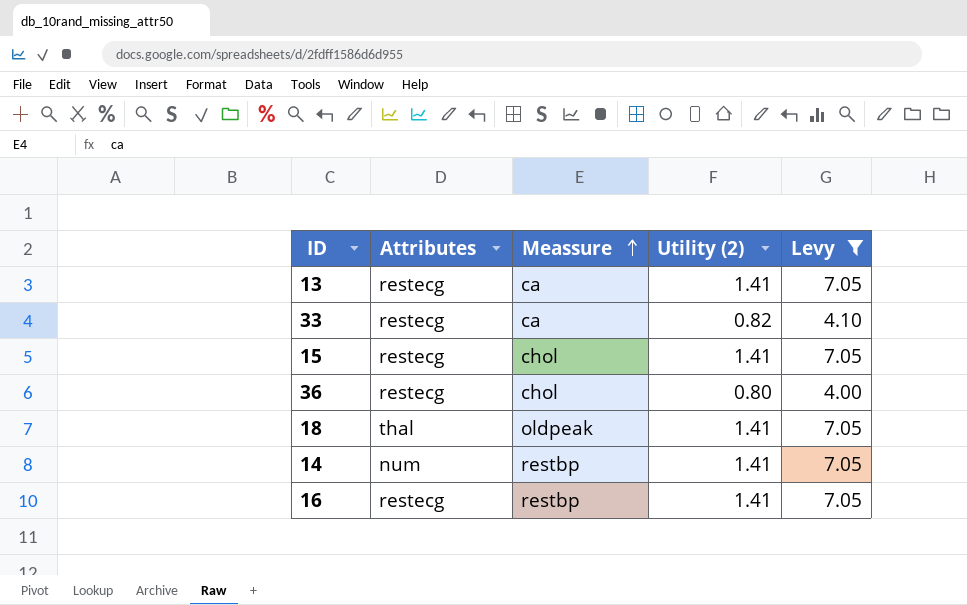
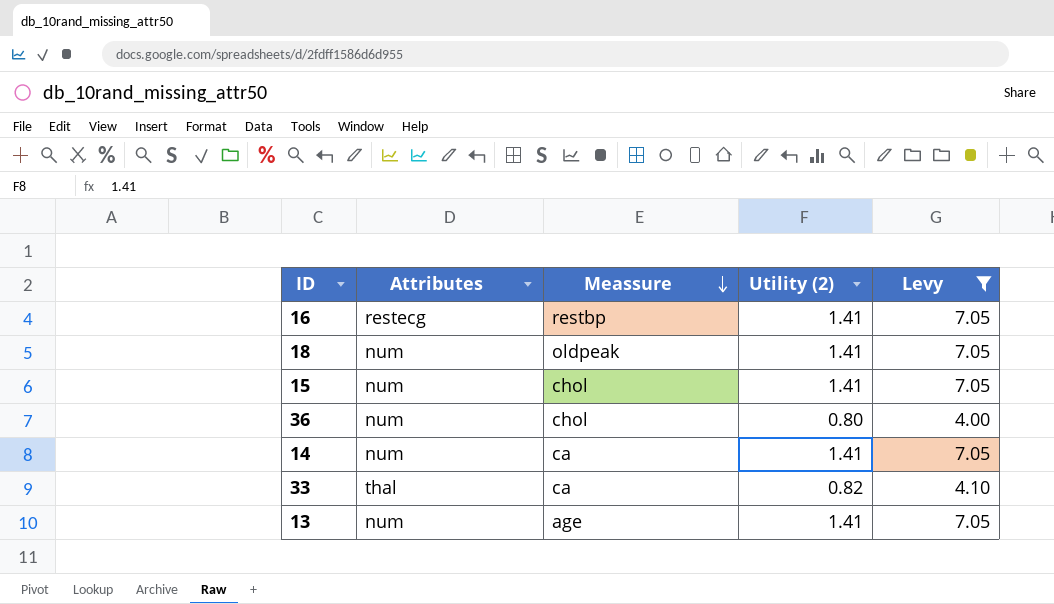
row order: Meassure ascending -> Meassure descending
18 | Attributes: thal -> num
15 | Attributes: restecg -> num
36 | Attributes: restecg -> num
14 | Meassure: restbp -> ca
33 | Attributes: restecg -> thal
13 | Attributes: restecg -> num
13 | Meassure: ca -> age

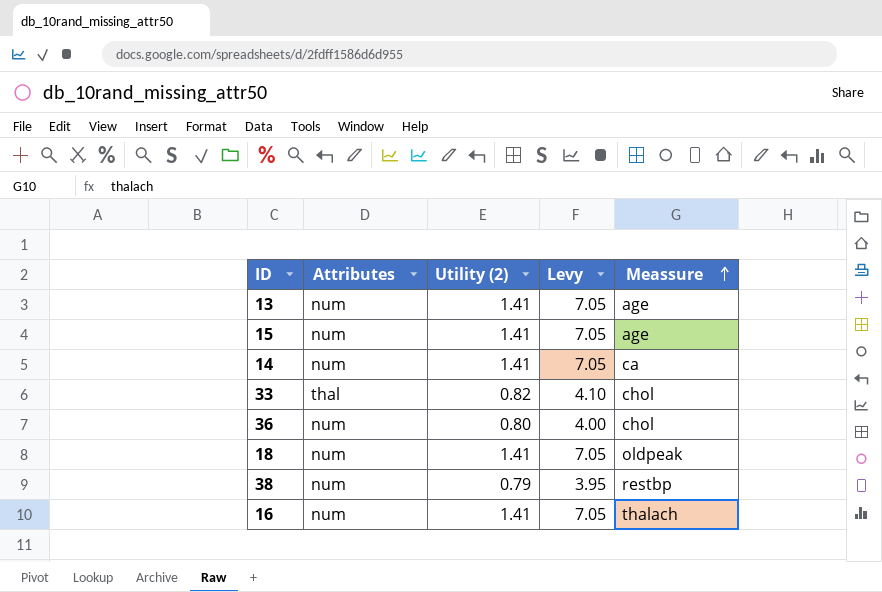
filter: Levy != 3.95 -> none
row order: Meassure descending -> Meassure ascending
column Meassure | position: 3 -> 5
15 | Meassure: chol -> age
33 | Meassure: ca -> chol
16 | Attributes: restecg -> num
16 | Meassure: restbp -> thalach

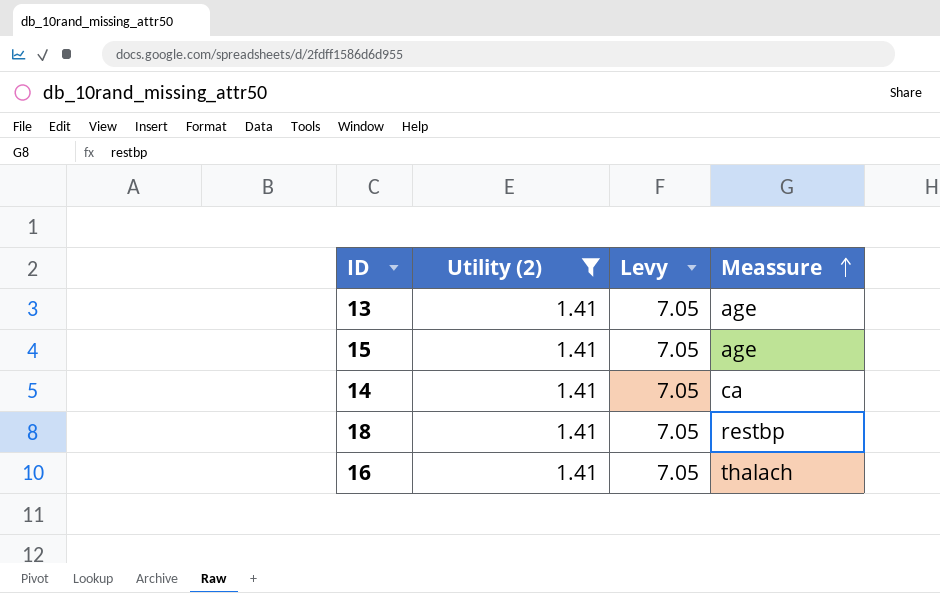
filter: none -> Utility (2) = 1.41
column Attributes | position: 2 -> none
18 | Meassure: oldpeak -> restbp

